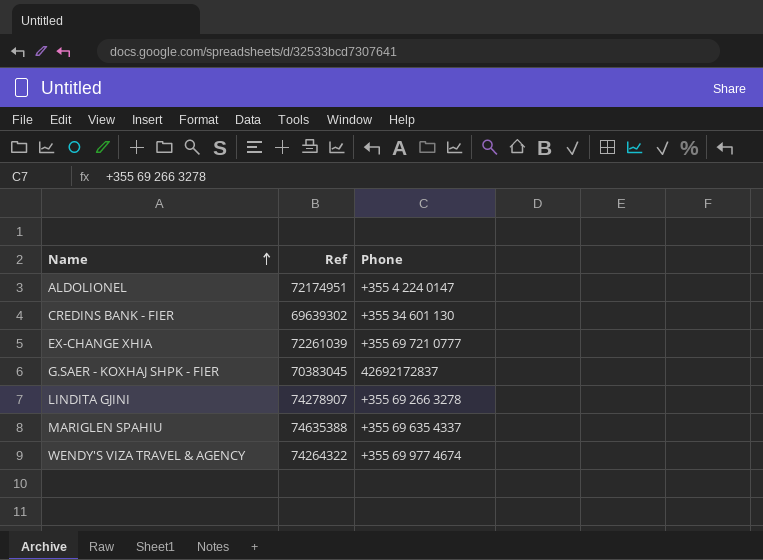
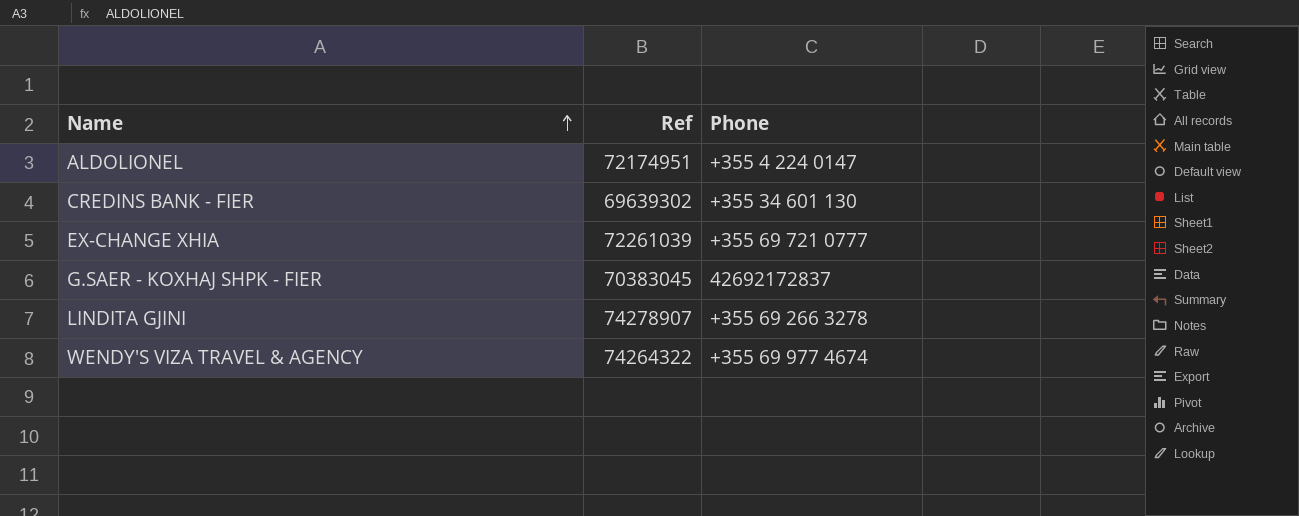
row MARIGLEN SPAHIU: 74635388 | +355 69 635 4337 -> none

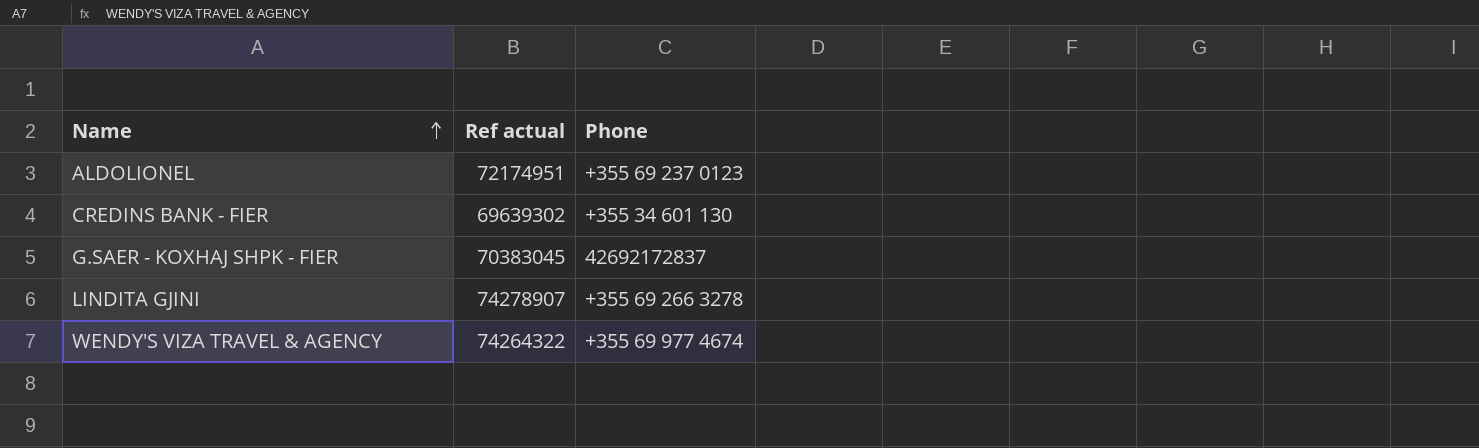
column name: Ref -> Ref actual
row EX-CHANGE XHIA: 72261039 | +355 69 721 0777 -> none
ALDOLIONEL | Phone: +355 4 224 0147 -> +355 69 237 0123

